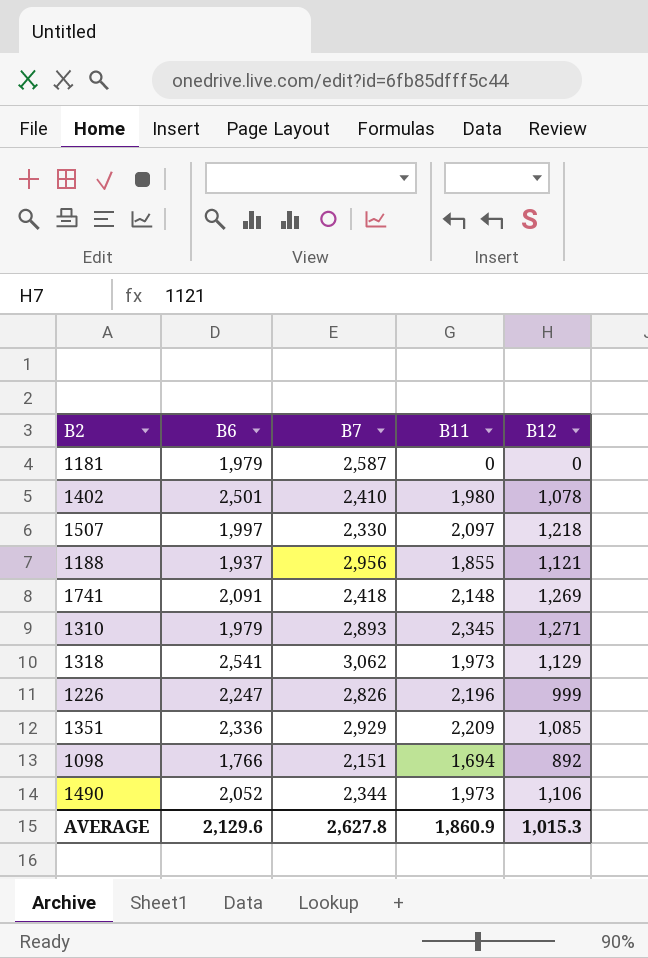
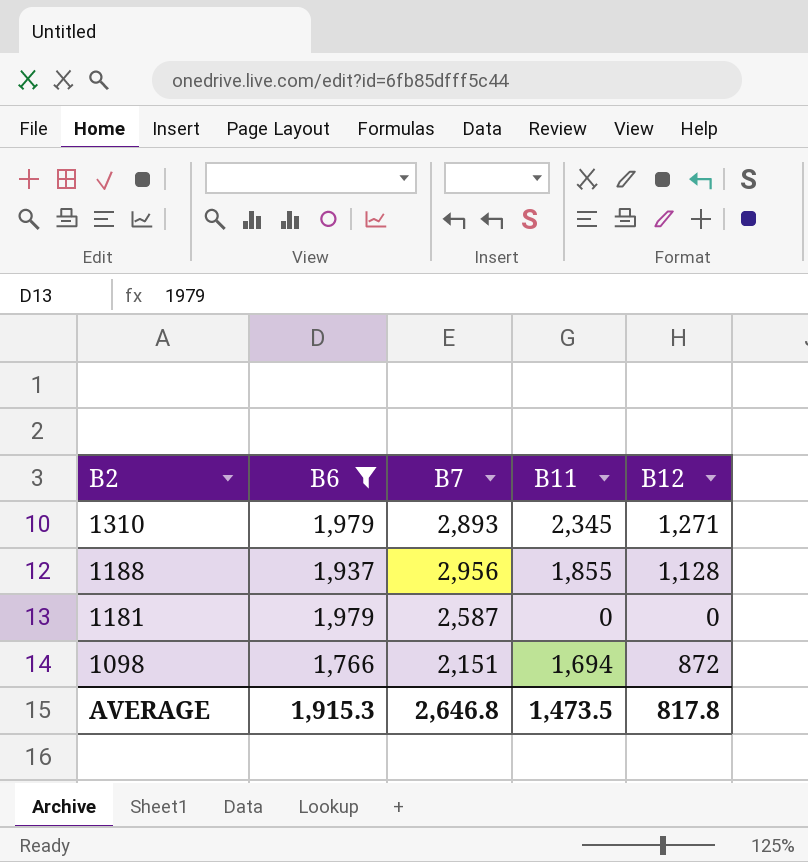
filter: none -> B6 <= 1,979
row order: none -> B2 descending
1188 | B12: 1,121 -> 1,128
1098 | B12: 892 -> 872
AVERAGE | B6: 2,129.6 -> 1,915.3
AVERAGE | B7: 2,627.8 -> 2,646.8
AVERAGE | B11: 1,860.9 -> 1,473.5
AVERAGE | B12: 1,015.3 -> 817.8

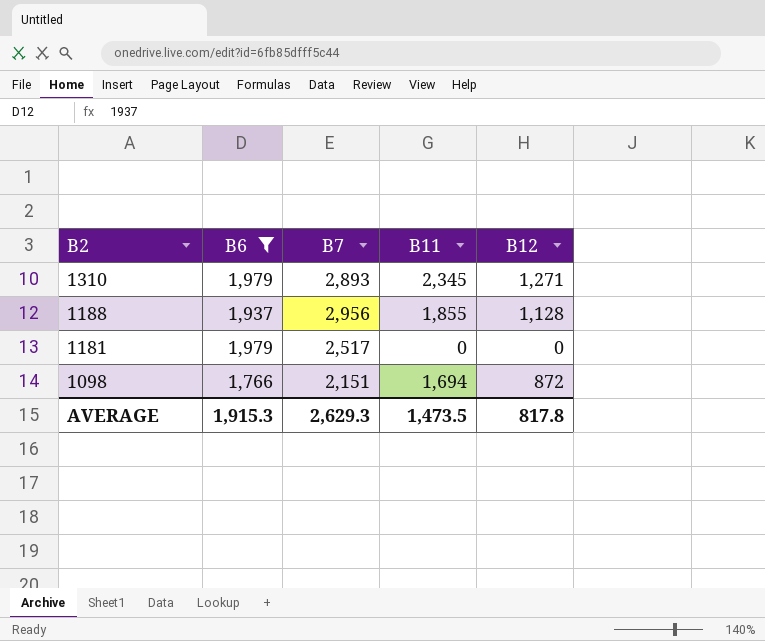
1181 | B7: 2,587 -> 2,517
AVERAGE | B7: 2,646.8 -> 2,629.3

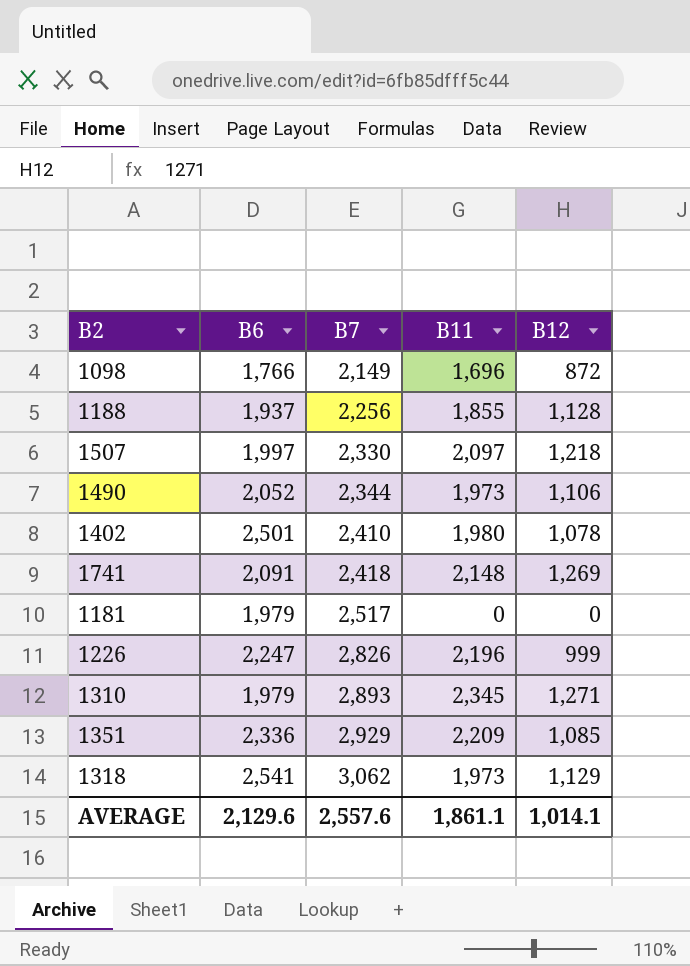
filter: B6 <= 1,979 -> none
row order: B2 descending -> B7 ascending
1098 | B7: 2,151 -> 2,149
1098 | B11: 1,694 -> 1,696
1188 | B7: 2,956 -> 2,256
AVERAGE | B6: 1,915.3 -> 2,129.6
AVERAGE | B7: 2,629.3 -> 2,557.6
AVERAGE | B11: 1,473.5 -> 1,861.1
AVERAGE | B12: 817.8 -> 1,014.1

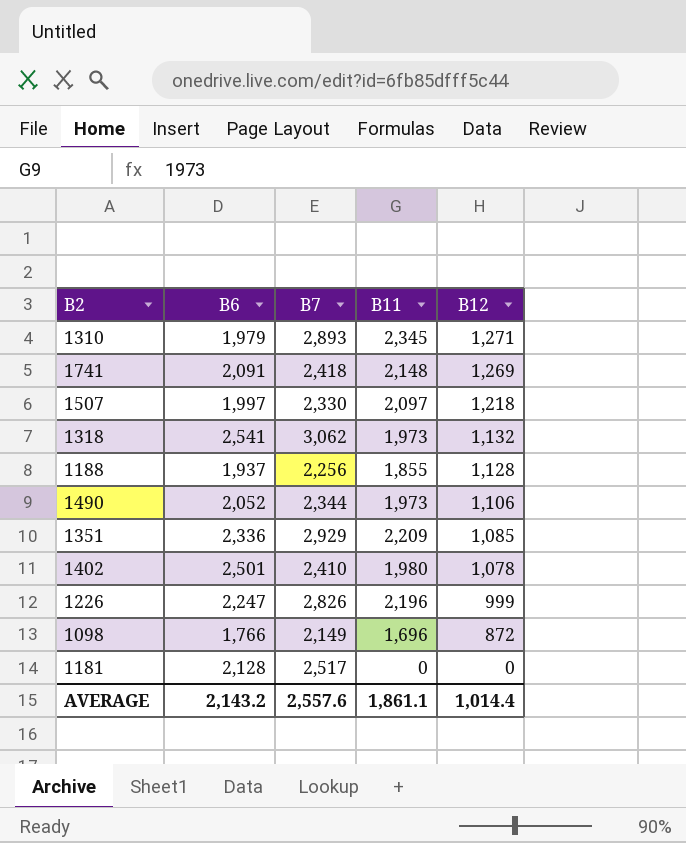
row order: B7 ascending -> B12 descending
1318 | B12: 1,129 -> 1,132
1181 | B6: 1,979 -> 2,128
AVERAGE | B6: 2,129.6 -> 2,143.2
AVERAGE | B12: 1,014.1 -> 1,014.4

